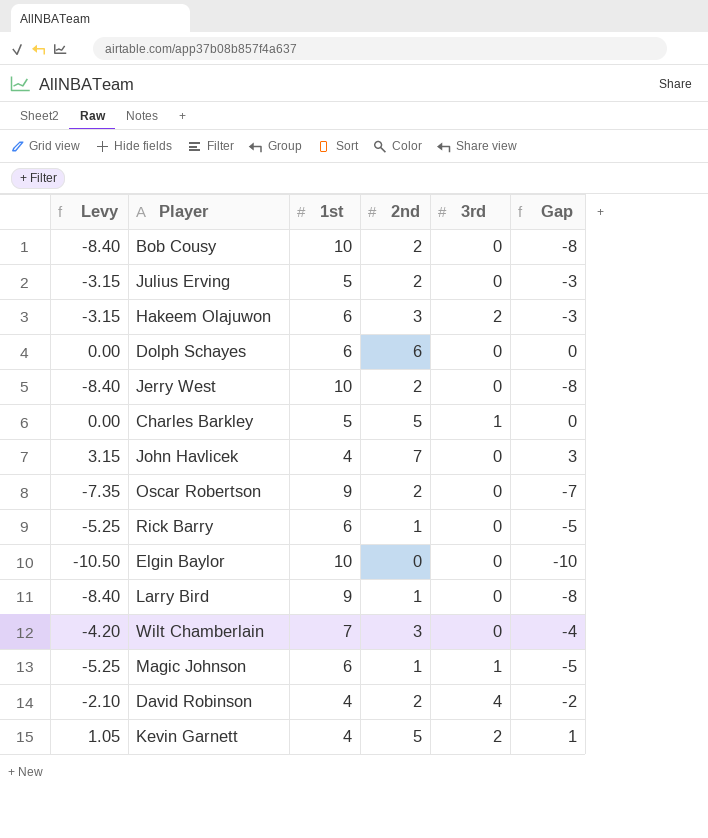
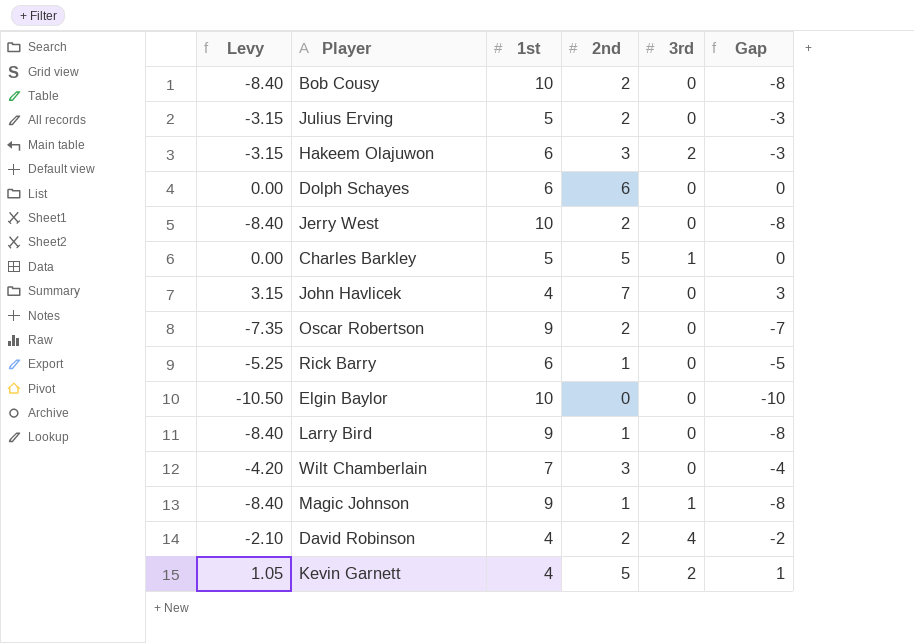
Magic Johnson | Levy: -5.25 -> -8.40
Magic Johnson | 1st: 6 -> 9
Magic Johnson | Gap: -5 -> -8

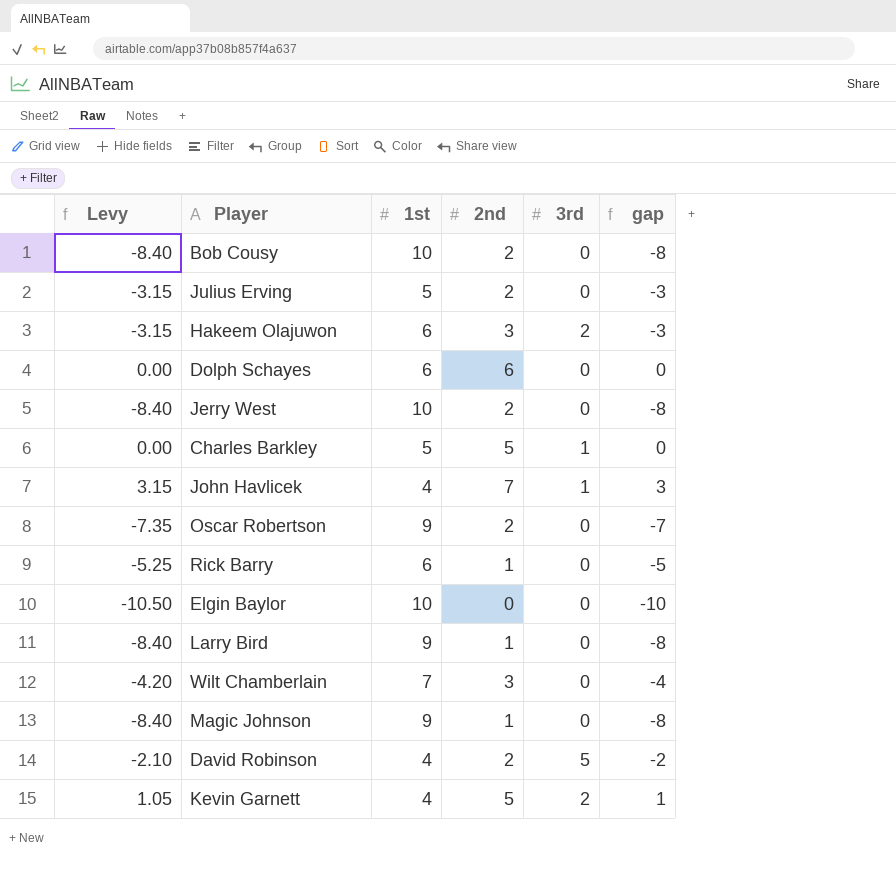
column name: Gap -> gap
John Havlicek | 3rd: 0 -> 1
Magic Johnson | 3rd: 1 -> 0
David Robinson | 3rd: 4 -> 5

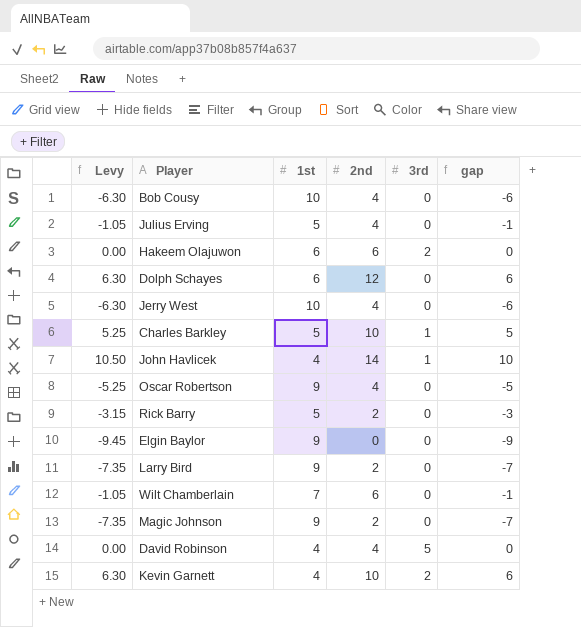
Bob Cousy | Levy: -8.40 -> -6.30
Bob Cousy | 2nd: 2 -> 4
Bob Cousy | gap: -8 -> -6
Julius Erving | Levy: -3.15 -> -1.05
Julius Erving | 2nd: 2 -> 4
Julius Erving | gap: -3 -> -1
Hakeem Olajuwon | Levy: -3.15 -> 0.00
Hakeem Olajuwon | 2nd: 3 -> 6
Hakeem Olajuwon | gap: -3 -> 0
Dolph Schayes | Levy: 0.00 -> 6.30
Dolph Schayes | 2nd: 6 -> 12
Dolph Schayes | gap: 0 -> 6
Jerry West | Levy: -8.40 -> -6.30
Jerry West | 2nd: 2 -> 4
Jerry West | gap: -8 -> -6
Charles Barkley | Levy: 0.00 -> 5.25
Charles Barkley | 2nd: 5 -> 10
Charles Barkley | gap: 0 -> 5
John Havlicek | Levy: 3.15 -> 10.50
John Havlicek | 2nd: 7 -> 14
John Havlicek | gap: 3 -> 10
Oscar Robertson | Levy: -7.35 -> -5.25
Oscar Robertson | 2nd: 2 -> 4
Oscar Robertson | gap: -7 -> -5
Rick Barry | Levy: -5.25 -> -3.15
Rick Barry | 1st: 6 -> 5
Rick Barry | 2nd: 1 -> 2
Rick Barry | gap: -5 -> -3
Elgin Baylor | Levy: -10.50 -> -9.45
Elgin Baylor | 1st: 10 -> 9
Elgin Baylor | gap: -10 -> -9
Larry Bird | Levy: -8.40 -> -7.35
Larry Bird | 2nd: 1 -> 2
Larry Bird | gap: -8 -> -7
Wilt Chamberlain | Levy: -4.20 -> -1.05
Wilt Chamberlain | 2nd: 3 -> 6
Wilt Chamberlain | gap: -4 -> -1
Magic Johnson | Levy: -8.40 -> -7.35
Magic Johnson | 2nd: 1 -> 2
Magic Johnson | gap: -8 -> -7
David Robinson | Levy: -2.10 -> 0.00
David Robinson | 2nd: 2 -> 4
David Robinson | gap: -2 -> 0
Kevin Garnett | Levy: 1.05 -> 6.30
Kevin Garnett | 2nd: 5 -> 10
Kevin Garnett | gap: 1 -> 6

